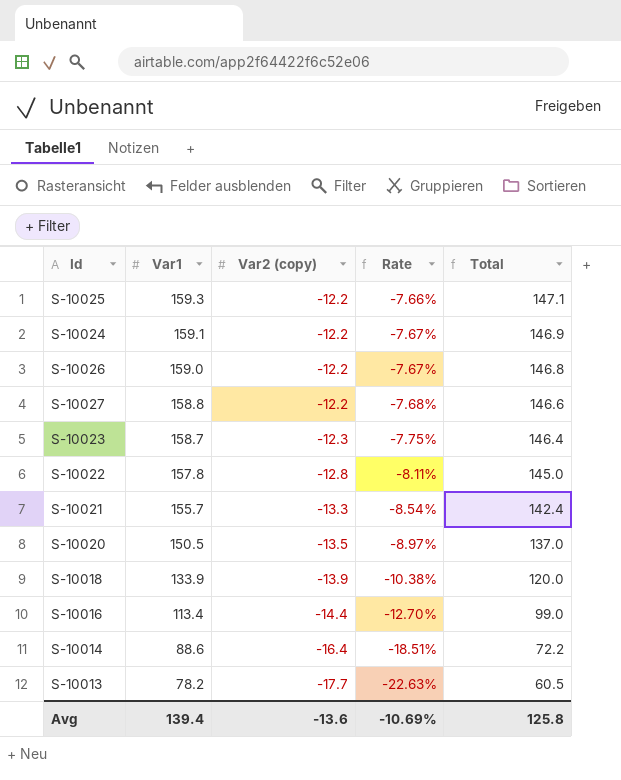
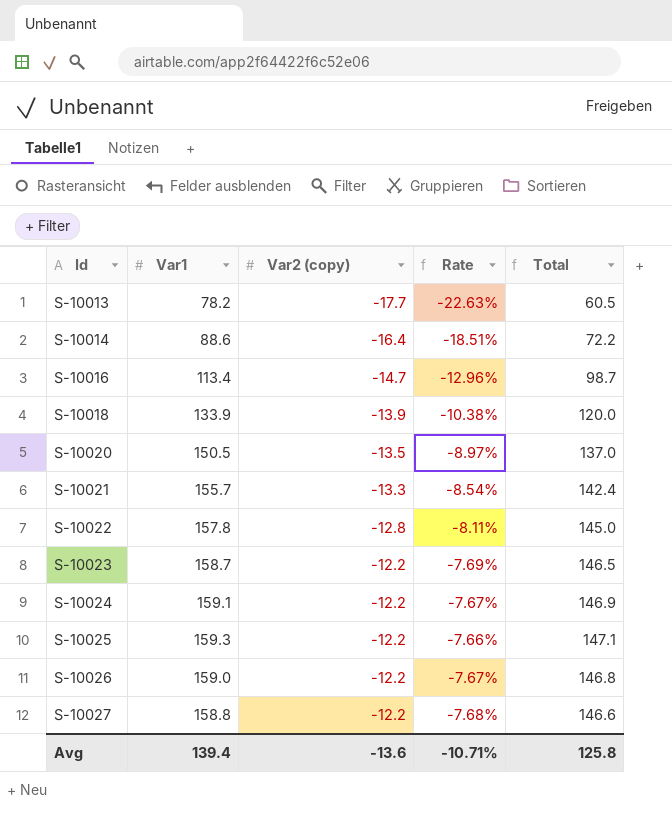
row order: Var1 descending -> Id ascending
S-10016 | Var2 (copy): -14.4 -> -14.7
S-10016 | Rate: -12.70% -> -12.96%
S-10016 | Total: 99.0 -> 98.7
S-10023 | Var2 (copy): -12.3 -> -12.2
S-10023 | Rate: -7.75% -> -7.69%
S-10023 | Total: 146.4 -> 146.5
Avg | Rate: -10.69% -> -10.71%

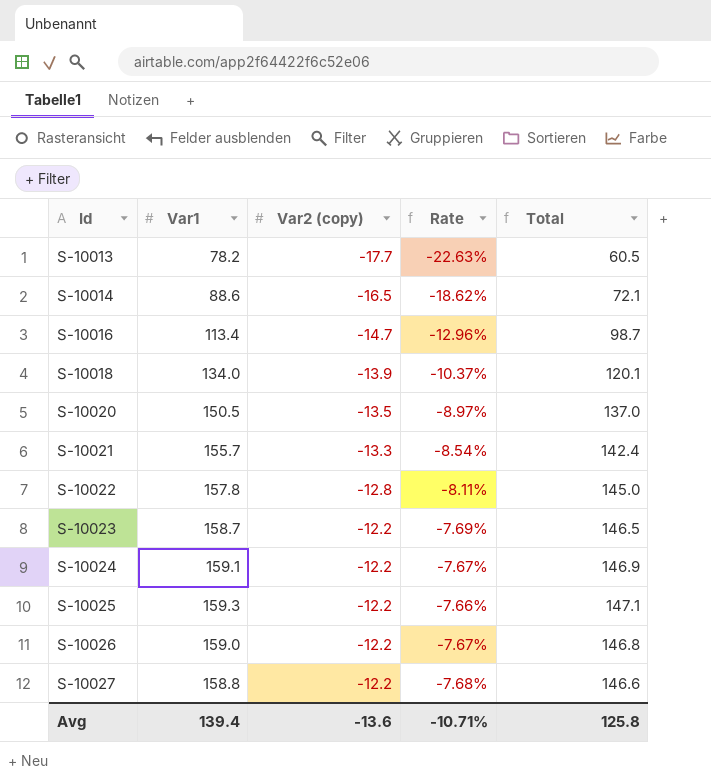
S-10014 | Var2 (copy): -16.4 -> -16.5
S-10014 | Rate: -18.51% -> -18.62%
S-10014 | Total: 72.2 -> 72.1
S-10018 | Var1: 133.9 -> 134.0
S-10018 | Rate: -10.38% -> -10.37%
S-10018 | Total: 120.0 -> 120.1

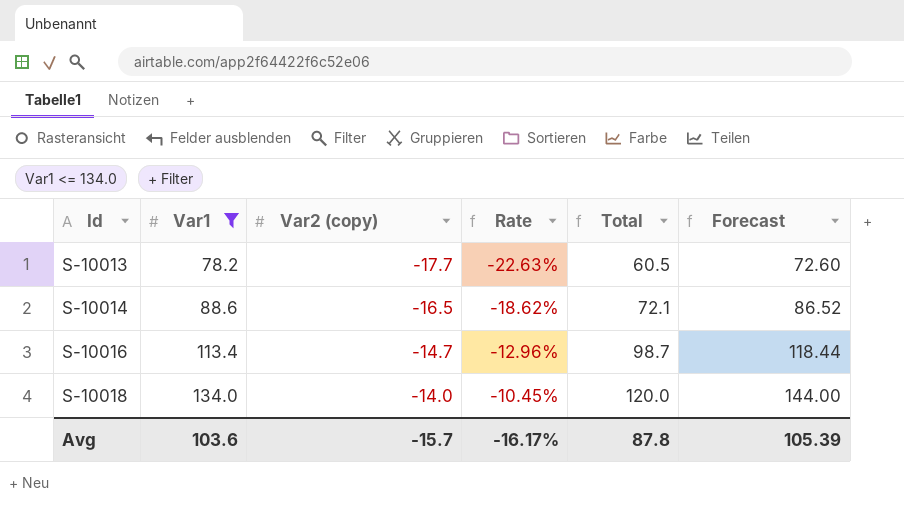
filter: none -> Var1 <= 134.0
column Forecast | formula: none -> [Total] * 1.2
S-10018 | Var2 (copy): -13.9 -> -14.0
S-10018 | Rate: -10.37% -> -10.45%
S-10018 | Total: 120.1 -> 120.0
Avg | Var1: 139.4 -> 103.6
Avg | Var2 (copy): -13.6 -> -15.7
Avg | Rate: -10.71% -> -16.17%
Avg | Total: 125.8 -> 87.8

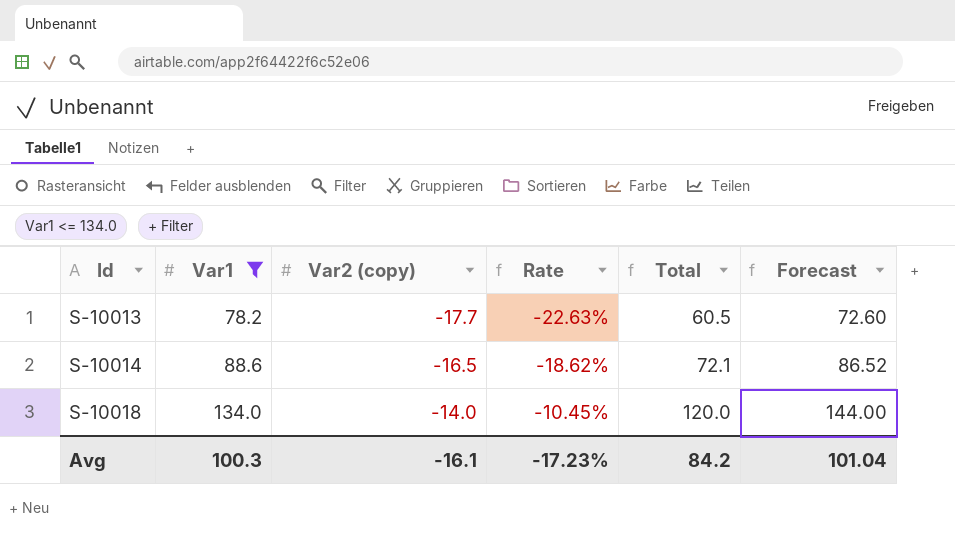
row S-10016: 113.4 | -14.7 | -12.96% | 98.7 | 118.44 -> none
Avg | Var1: 103.6 -> 100.3
Avg | Var2 (copy): -15.7 -> -16.1
Avg | Rate: -16.17% -> -17.23%
Avg | Total: 87.8 -> 84.2
Avg | Forecast: 105.39 -> 101.04

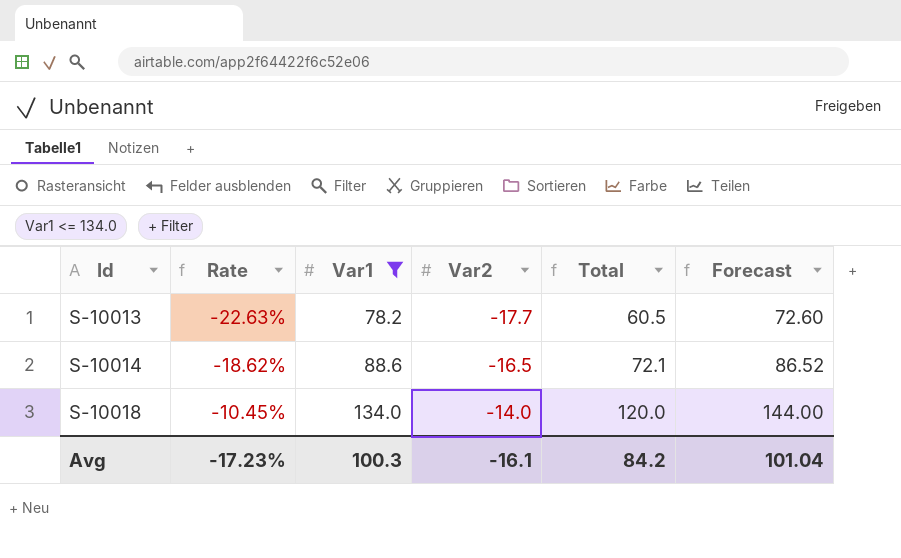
column Rate | position: 4 -> 2
column name: Var2 (copy) -> Var2

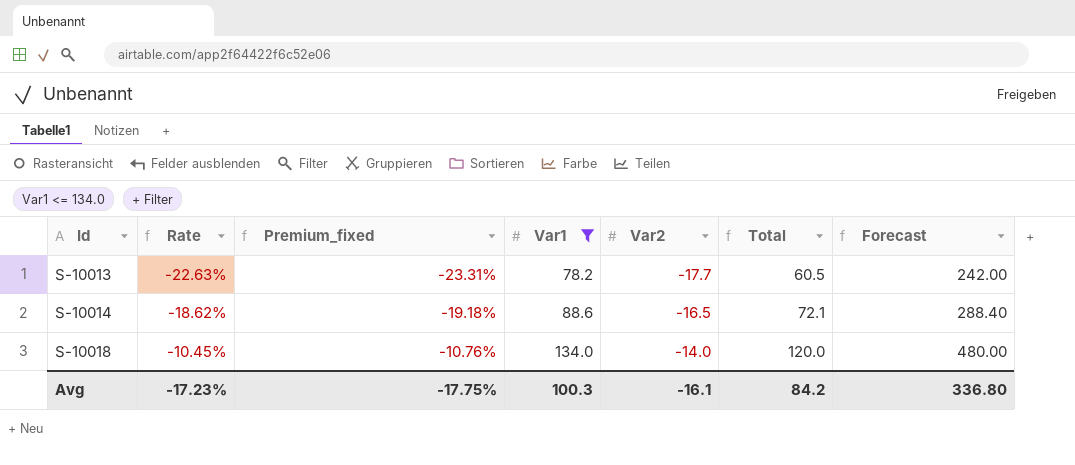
column Premium_fixed | formula: none -> [Rate] * 1.03
column Forecast | formula: [Total] * 1.2 -> [Total] * 4
Avg | Forecast: 101.04 -> 336.80

